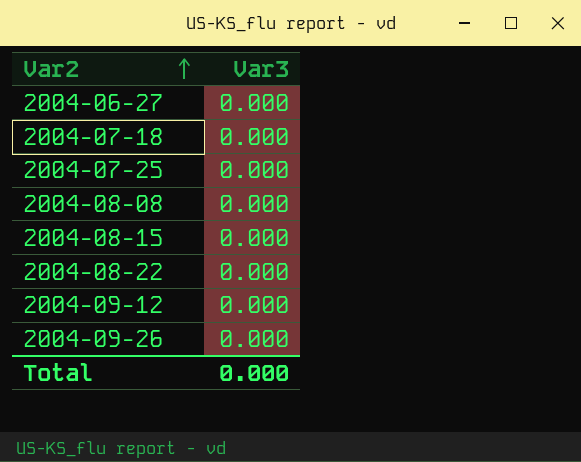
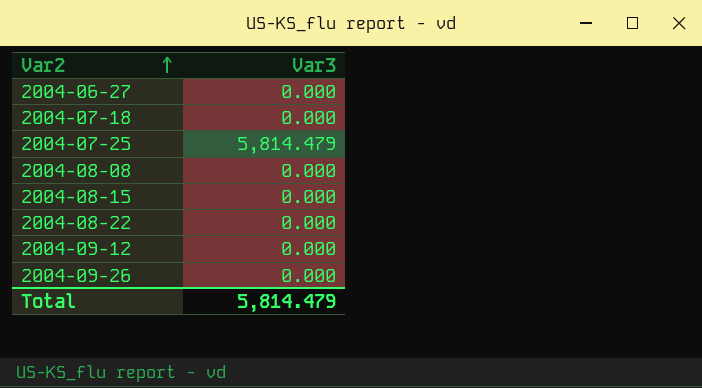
2004-07-25 | Var3: 0.000 -> 5,814.479
Total | Var3: 0.000 -> 5,814.479

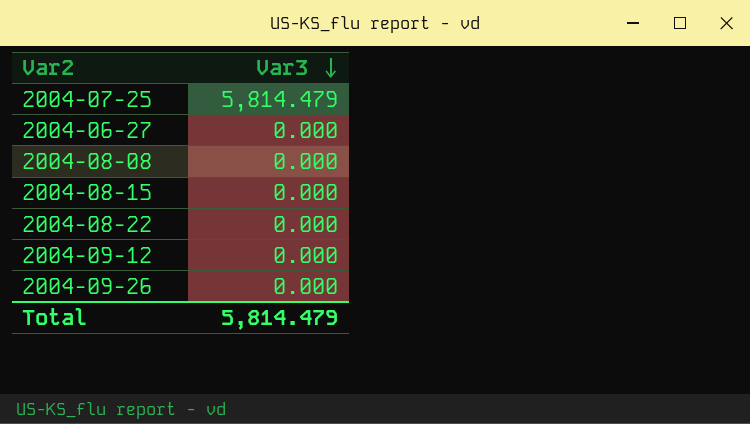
row order: Var2 ascending -> Var3 descending
row 2004-07-18: 0.000 -> none

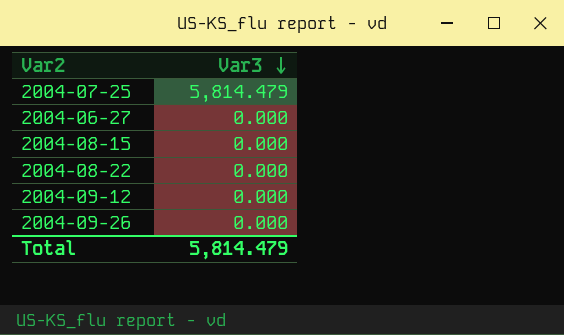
row 2004-08-08: 0.000 -> none

